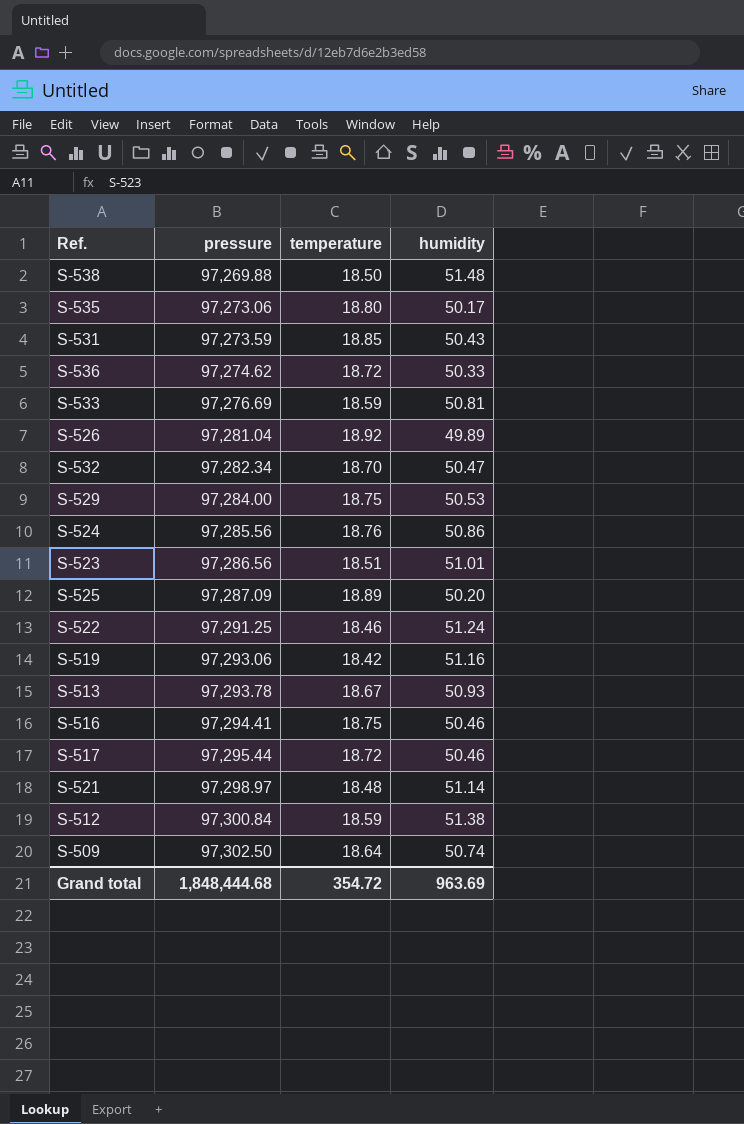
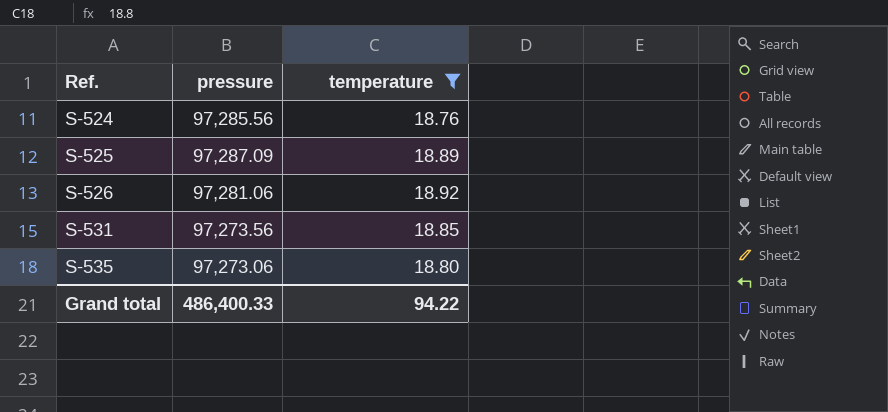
filter: none -> temperature >= 18.76
row order: pressure ascending -> Ref. ascending
column humidity | position: 4 -> none
S-526 | pressure: 97,281.04 -> 97,281.06
S-531 | pressure: 97,273.59 -> 97,273.56
Grand total | pressure: 1,848,444.68 -> 486,400.33
Grand total | temperature: 354.72 -> 94.22

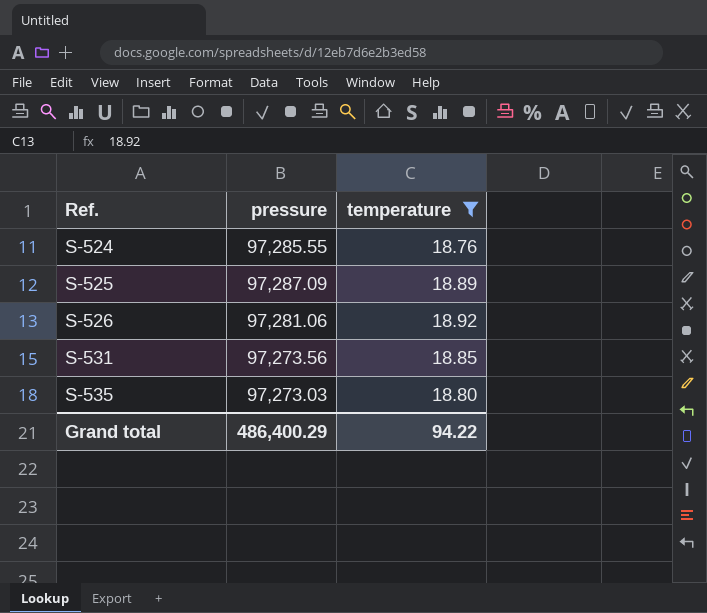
S-524 | pressure: 97,285.56 -> 97,285.55
S-535 | pressure: 97,273.06 -> 97,273.03
Grand total | pressure: 486,400.33 -> 486,400.29

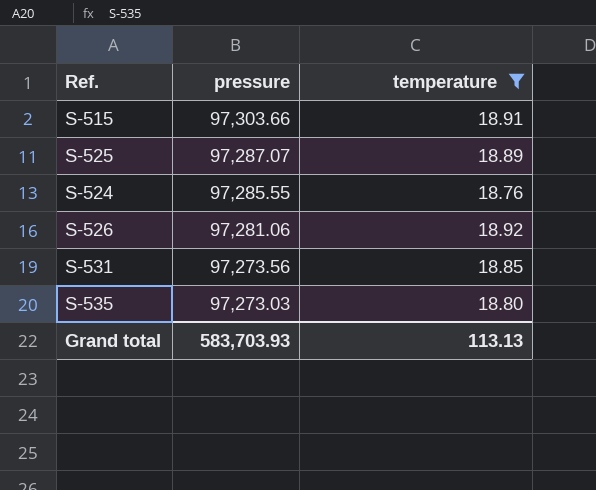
row order: Ref. ascending -> pressure descending
row S-515: none -> 97,303.66 | 18.91
S-525 | pressure: 97,287.09 -> 97,287.07
Grand total | pressure: 486,400.29 -> 583,703.93
Grand total | temperature: 94.22 -> 113.13

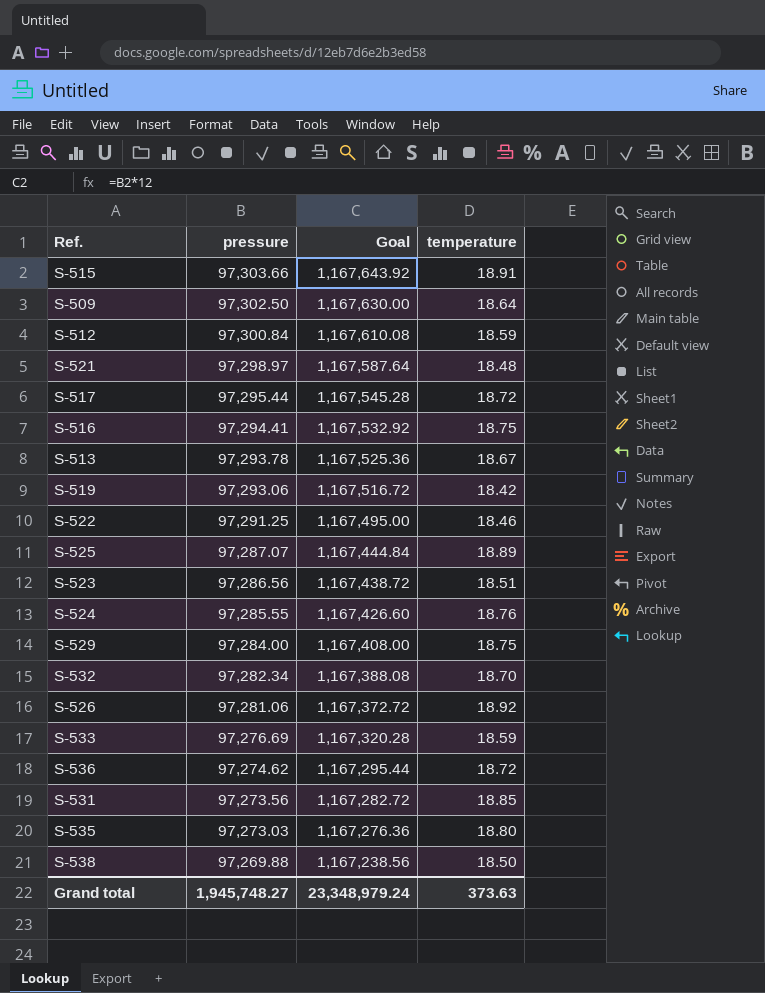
filter: temperature >= 18.76 -> none
column Goal | formula: none -> [pressure] * 12
Grand total | pressure: 583,703.93 -> 1,945,748.27
Grand total | temperature: 113.13 -> 373.63

